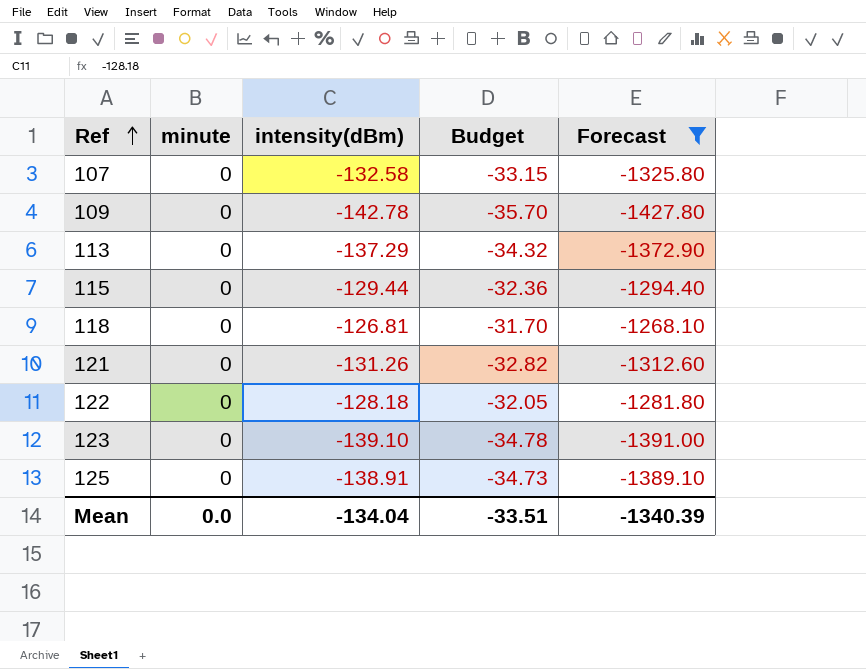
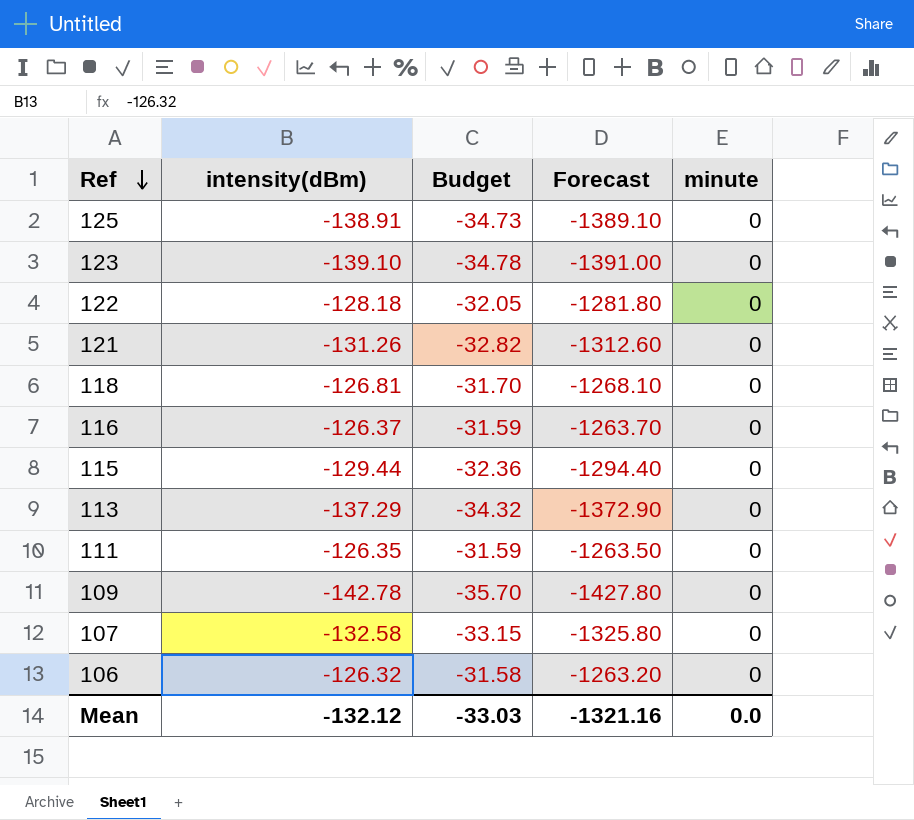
filter: Forecast <= -1268.10 -> none
row order: Ref ascending -> Ref descending
column minute | position: 2 -> 5
Mean | intensity(dBm): -134.04 -> -132.12
Mean | Budget: -33.51 -> -33.03
Mean | Forecast: -1340.39 -> -1321.16

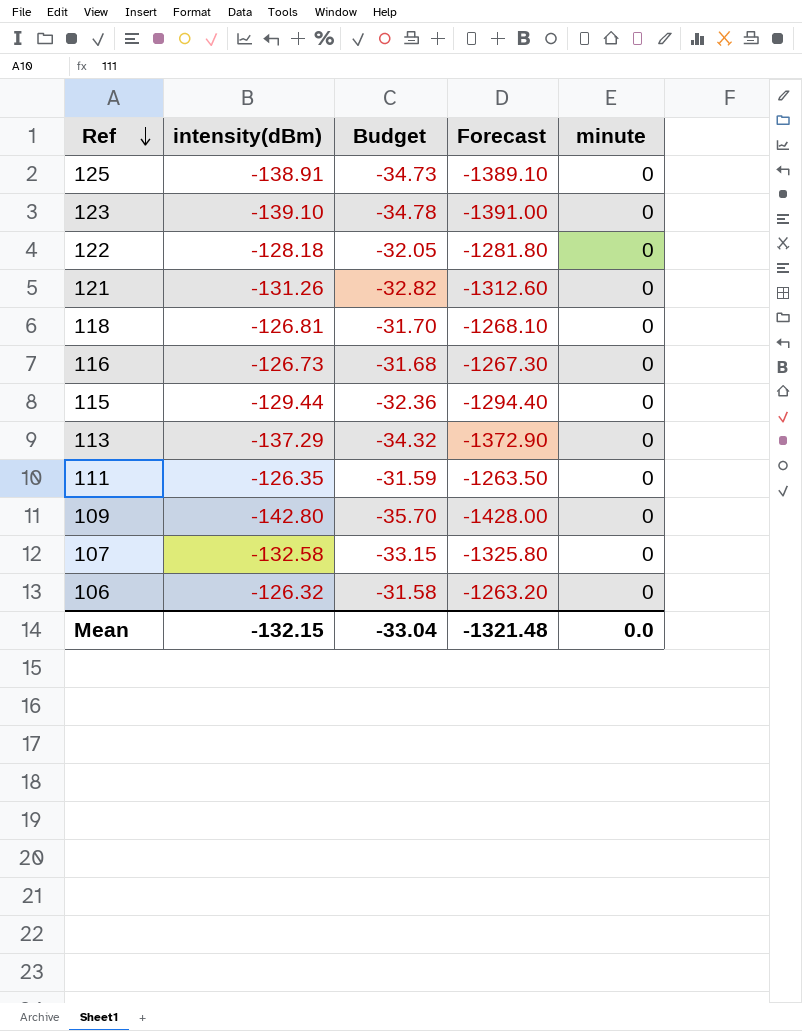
116 | intensity(dBm): -126.37 -> -126.73
116 | Budget: -31.59 -> -31.68
116 | Forecast: -1263.70 -> -1267.30
109 | intensity(dBm): -142.78 -> -142.80
109 | Forecast: -1427.80 -> -1428.00
Mean | intensity(dBm): -132.12 -> -132.15
Mean | Budget: -33.03 -> -33.04
Mean | Forecast: -1321.16 -> -1321.48

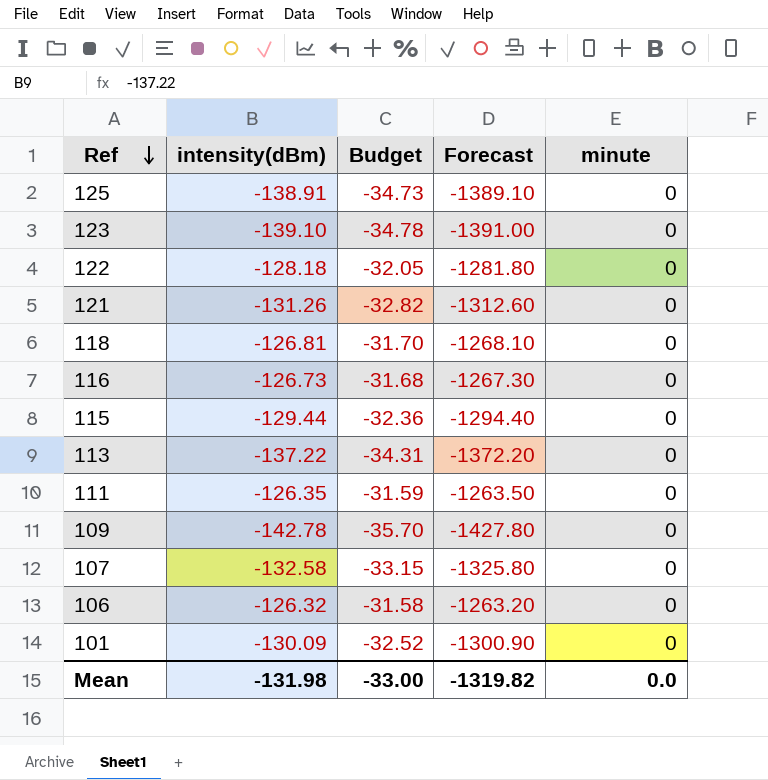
113 | intensity(dBm): -137.29 -> -137.22
113 | Budget: -34.32 -> -34.31
113 | Forecast: -1372.90 -> -1372.20
109 | intensity(dBm): -142.80 -> -142.78
109 | Forecast: -1428.00 -> -1427.80
row 101: none -> -130.09 | -32.52 | -1300.90 | 0
Mean | intensity(dBm): -132.15 -> -131.98
Mean | Budget: -33.04 -> -33.00
Mean | Forecast: -1321.48 -> -1319.82

